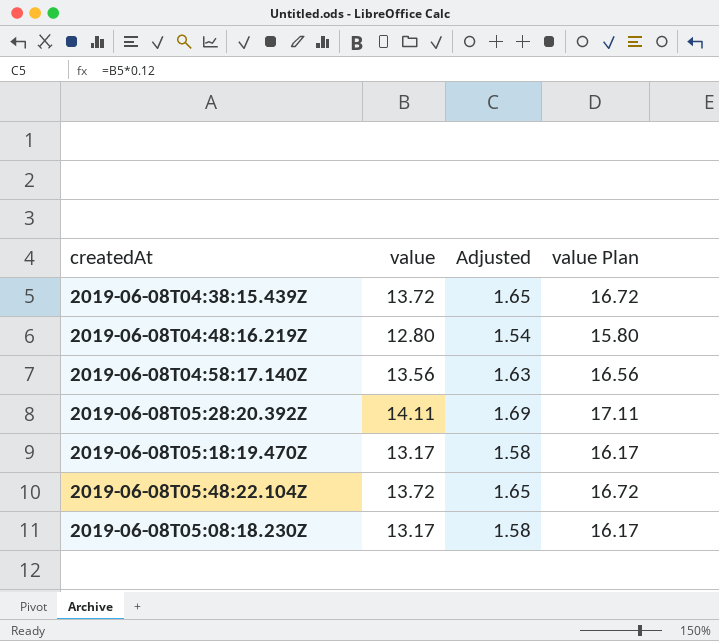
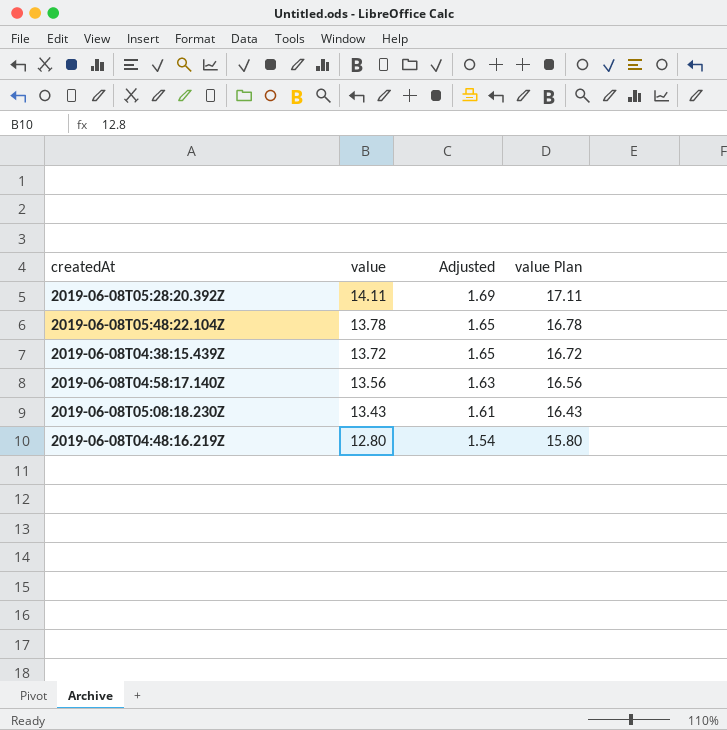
row order: none -> value descending
row 2019-06-08T05:18:19.470Z: 13.17 | 1.58 | 16.17 -> none
2019-06-08T05:48:22.104Z | value: 13.72 -> 13.78
2019-06-08T05:48:22.104Z | value Plan: 16.72 -> 16.78
2019-06-08T05:08:18.230Z | value: 13.17 -> 13.43
2019-06-08T05:08:18.230Z | Adjusted: 1.58 -> 1.61
2019-06-08T05:08:18.230Z | value Plan: 16.17 -> 16.43

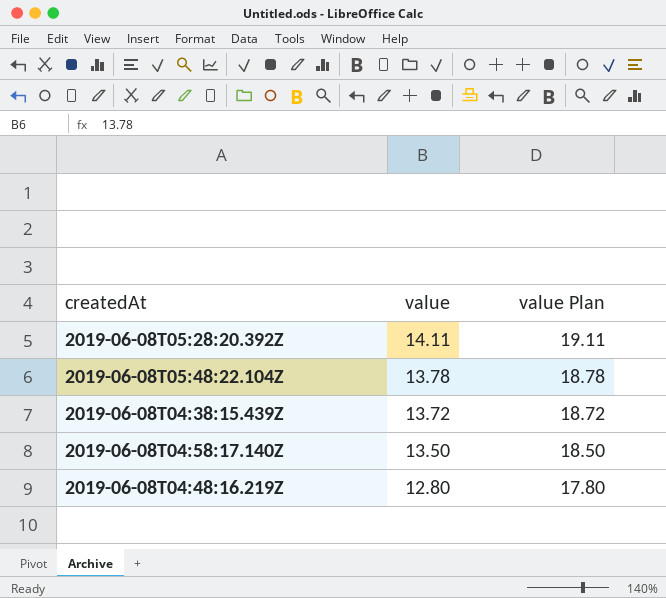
column Adjusted | formula: [value] * 0.12 -> none
column value Plan | formula: [value] + 3 -> [value] + 5
row 2019-06-08T05:08:18.230Z: 13.43 | 1.61 | 16.43 -> none
2019-06-08T04:58:17.140Z | value: 13.56 -> 13.50

